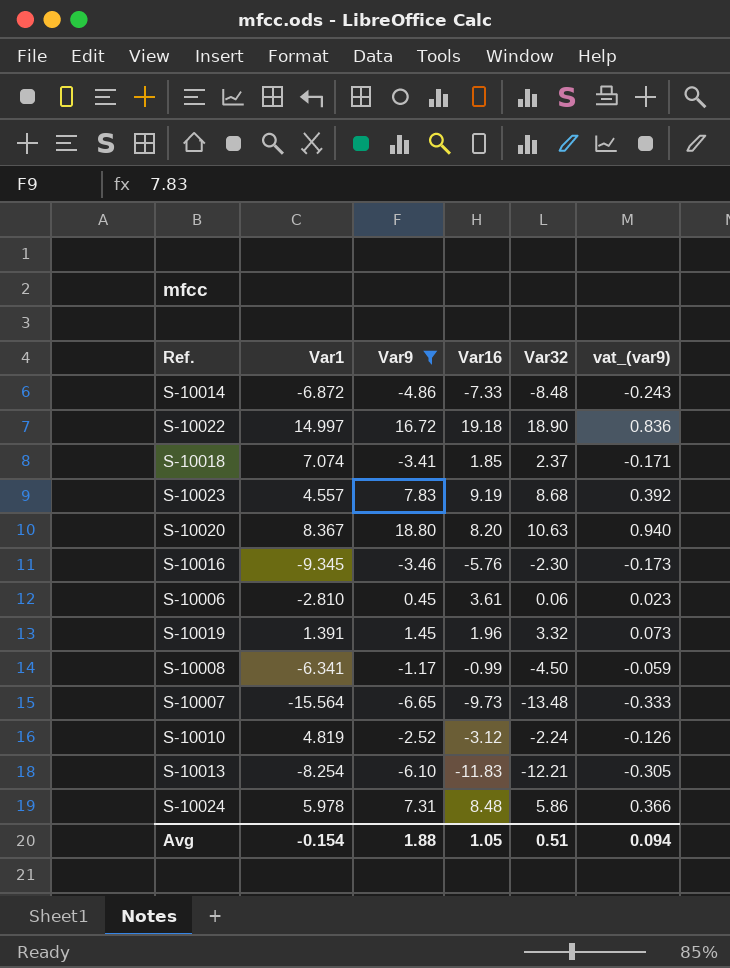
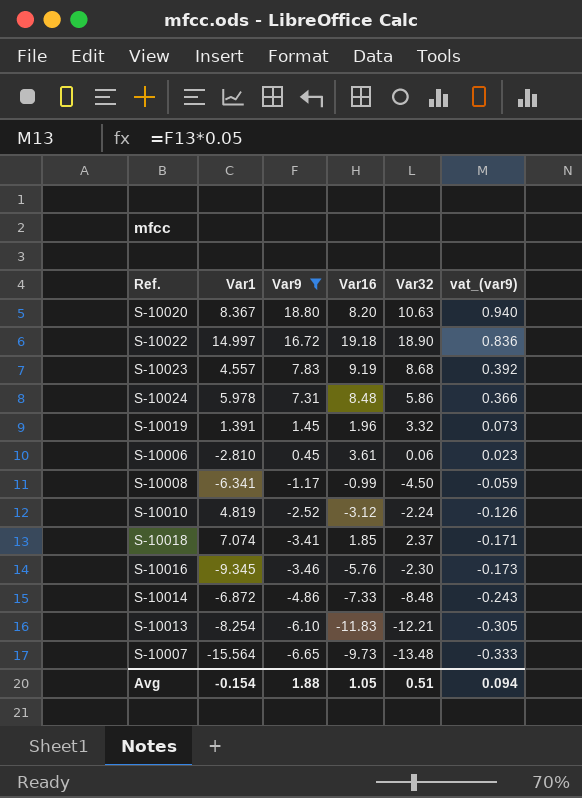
row order: none -> Var9 descending

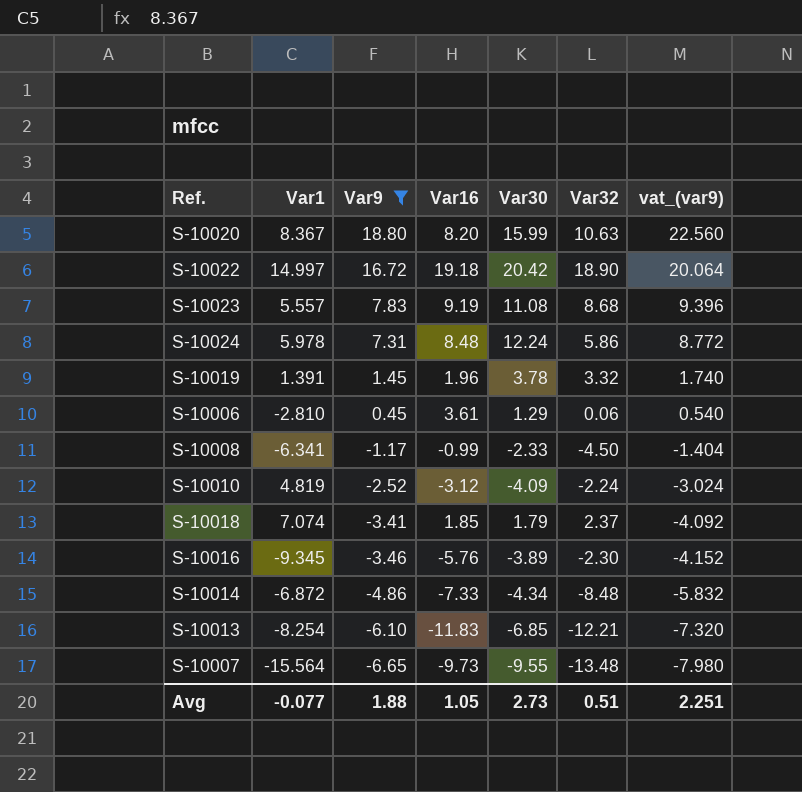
column Var30 | position: none -> 5
column vat_(var9) | formula: [Var9] * 0.05 -> [Var9] * 1.2
S-10023 | Var1: 4.557 -> 5.557
Avg | Var1: -0.154 -> -0.077
Avg | vat_(var9): 0.094 -> 2.251

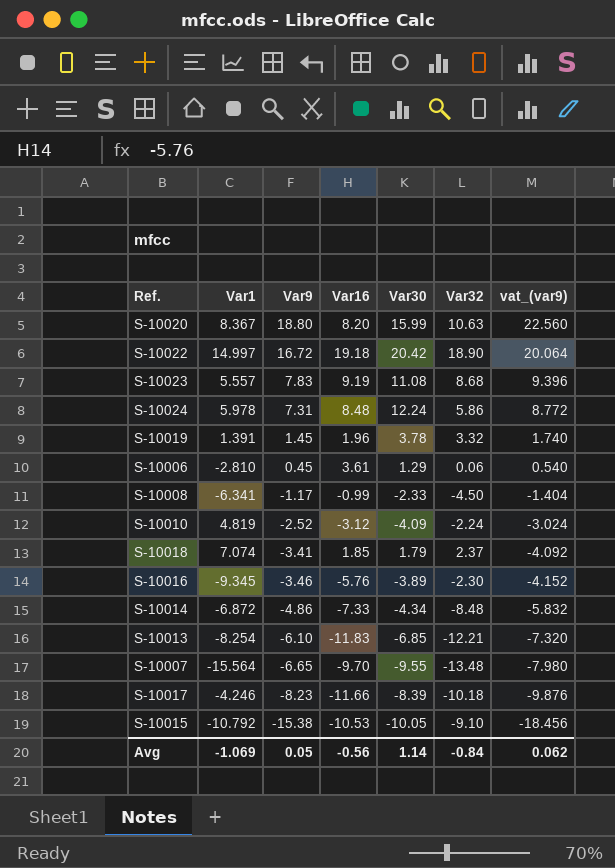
filter: Var9 >= -6.65 -> none
S-10007 | Var16: -9.73 -> -9.70
Avg | Var1: -0.077 -> -1.069
Avg | Var9: 1.88 -> 0.05
Avg | Var16: 1.05 -> -0.56
Avg | Var30: 2.73 -> 1.14
Avg | Var32: 0.51 -> -0.84
Avg | vat_(var9): 2.251 -> 0.062

